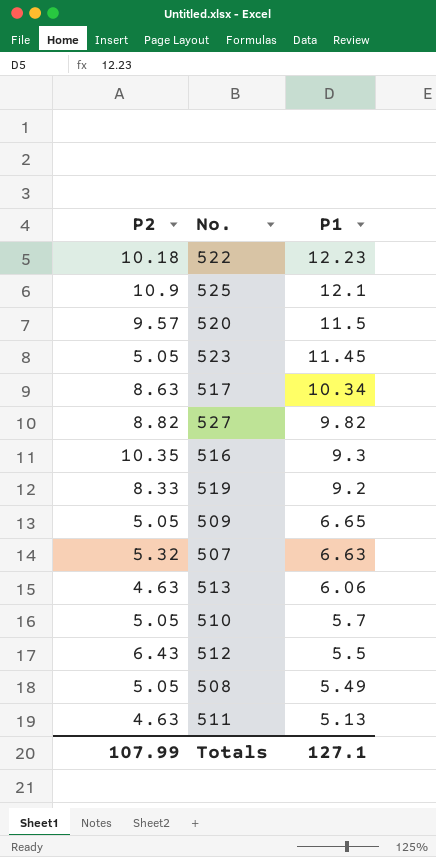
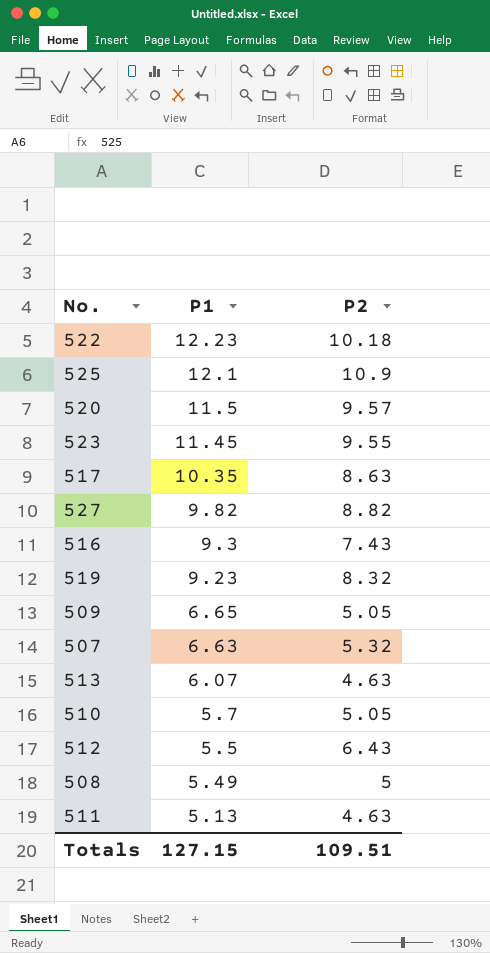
column P2 | position: 1 -> 3
523 | P2: 5.05 -> 9.55
517 | P1: 10.34 -> 10.35
516 | P2: 10.35 -> 7.43
519 | P1: 9.2 -> 9.23
519 | P2: 8.33 -> 8.32
513 | P1: 6.06 -> 6.07
508 | P2: 5.05 -> 5
Totals | P1: 127.1 -> 127.15
Totals | P2: 107.99 -> 109.51

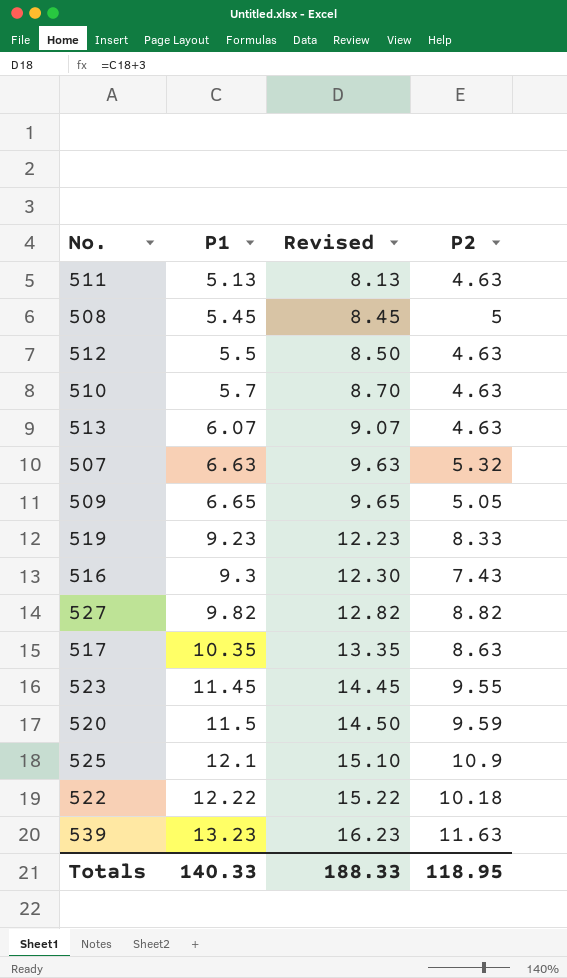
row order: P1 descending -> P1 ascending
column Revised | formula: none -> [P1] + 3
508 | P1: 5.49 -> 5.45
512 | P2: 6.43 -> 4.63
510 | P2: 5.05 -> 4.63
519 | P2: 8.32 -> 8.33
520 | P2: 9.57 -> 9.59
522 | P1: 12.23 -> 12.22
row 539: none -> 13.23 | 16.23 | 11.63
Totals | P1: 127.15 -> 140.33
Totals | P2: 109.51 -> 118.95

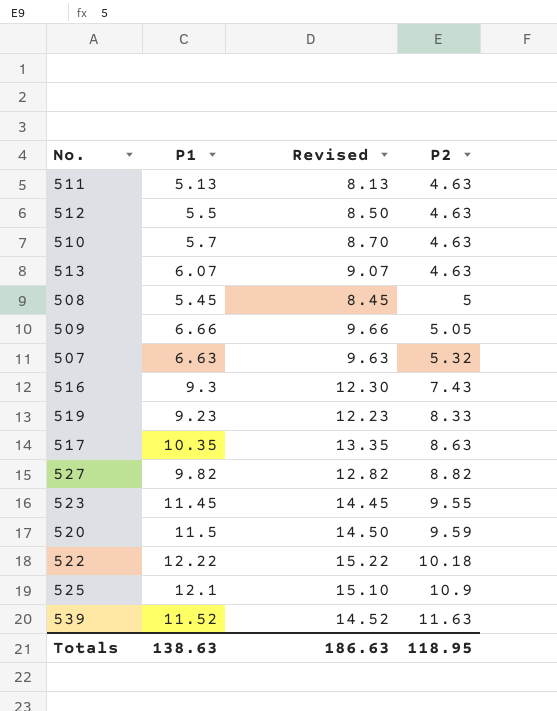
row order: P1 ascending -> P2 ascending
509 | P1: 6.65 -> 6.66
509 | Revised: 9.65 -> 9.66
539 | P1: 13.23 -> 11.52
539 | Revised: 16.23 -> 14.52
Totals | P1: 140.33 -> 138.63
Totals | Revised: 188.33 -> 186.63

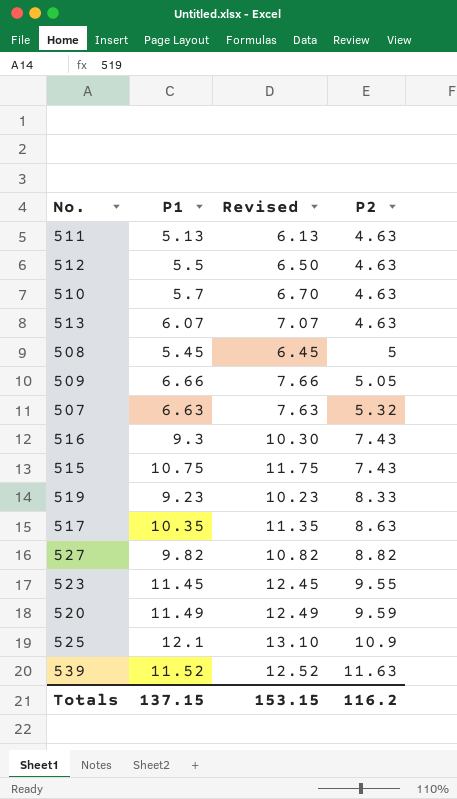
column Revised | formula: [P1] + 3 -> [P1] + 1
row 522: 12.22 | 15.22 | 10.18 -> none
row 515: none -> 10.75 | 11.75 | 7.43
520 | P1: 11.5 -> 11.49
Totals | P1: 138.63 -> 137.15
Totals | Revised: 186.63 -> 153.15
Totals | P2: 118.95 -> 116.2

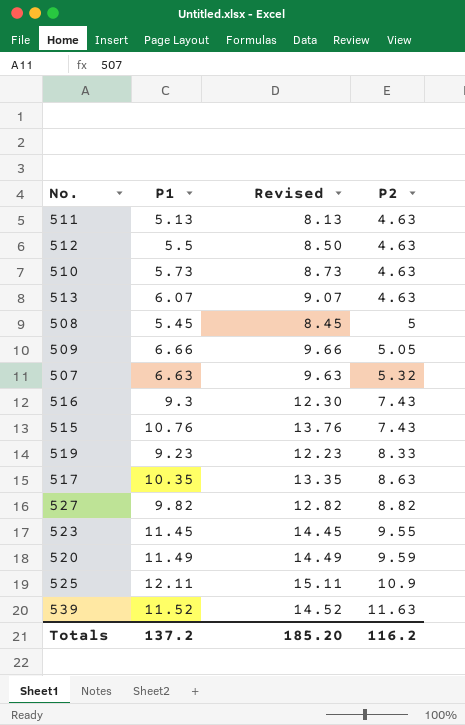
column Revised | formula: [P1] + 1 -> [P1] + 3
510 | P1: 5.7 -> 5.73
515 | P1: 10.75 -> 10.76
525 | P1: 12.1 -> 12.11
Totals | P1: 137.15 -> 137.2
Totals | Revised: 153.15 -> 185.20

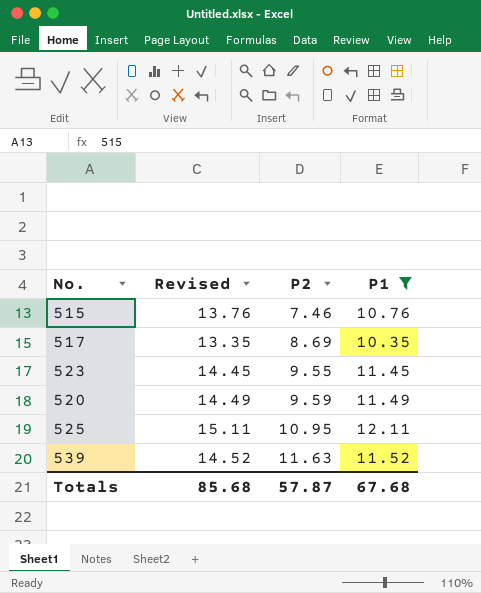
filter: none -> P1 >= 10.35
column P1 | position: 2 -> 4
515 | P2: 7.43 -> 7.46
517 | P2: 8.63 -> 8.69
525 | P2: 10.9 -> 10.95
Totals | Revised: 185.20 -> 85.68
Totals | P2: 116.2 -> 57.87
Totals | P1: 137.2 -> 67.68

